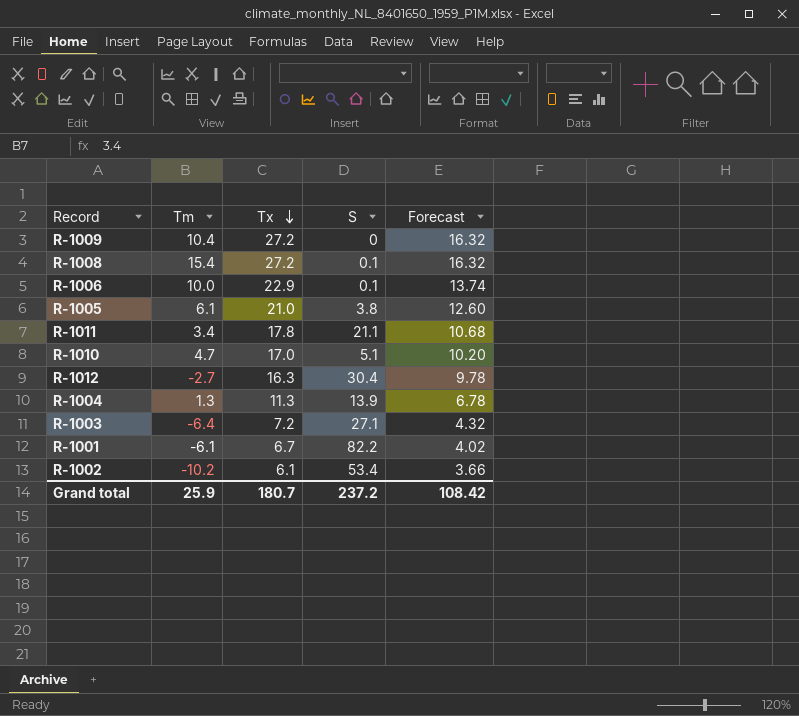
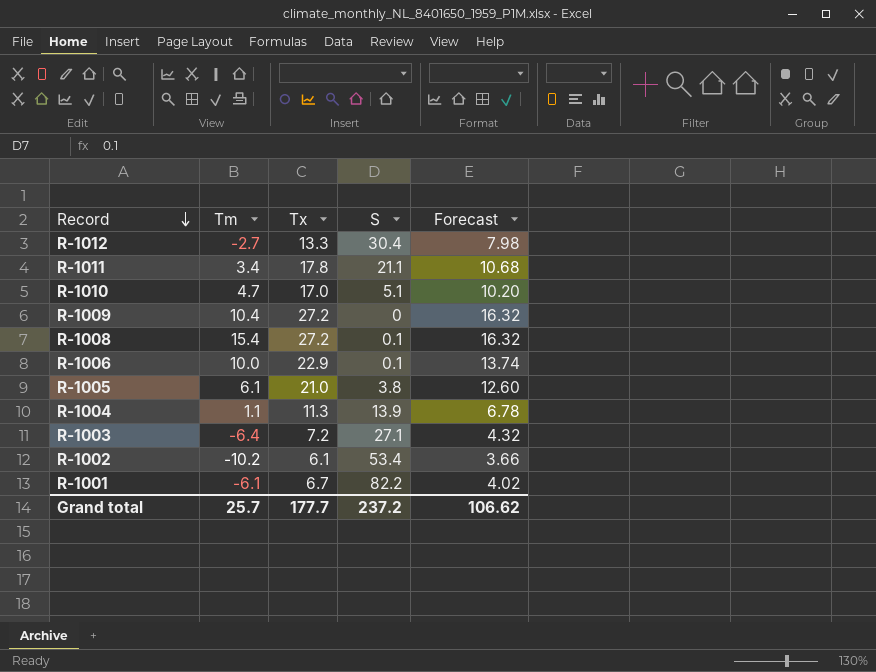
row order: Tx descending -> Record descending
R-1012 | Tx: 16.3 -> 13.3
R-1012 | Forecast: 9.78 -> 7.98
R-1004 | Tm: 1.3 -> 1.1
Grand total | Tm: 25.9 -> 25.7
Grand total | Tx: 180.7 -> 177.7
Grand total | Forecast: 108.42 -> 106.62

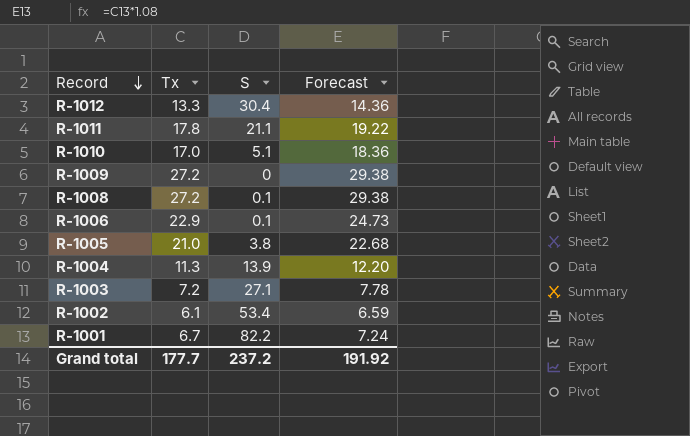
column Tm | position: 2 -> none
column Forecast | formula: [Tx] * 0.6 -> [Tx] * 1.08
Grand total | Forecast: 106.62 -> 191.92

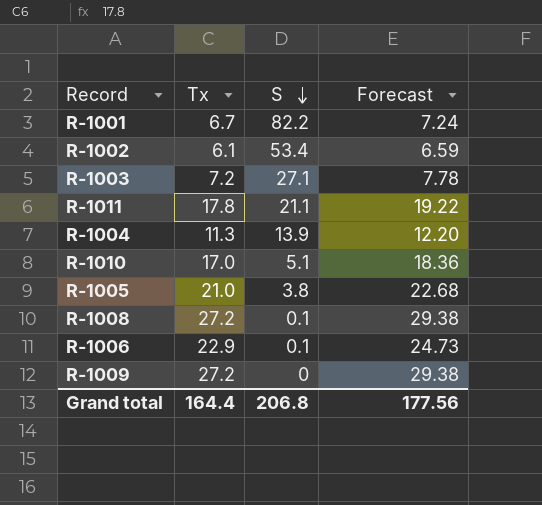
row order: Record descending -> S descending
row R-1012: 13.3 | 30.4 | 14.36 -> none
Grand total | Tx: 177.7 -> 164.4
Grand total | S: 237.2 -> 206.8
Grand total | Forecast: 191.92 -> 177.56

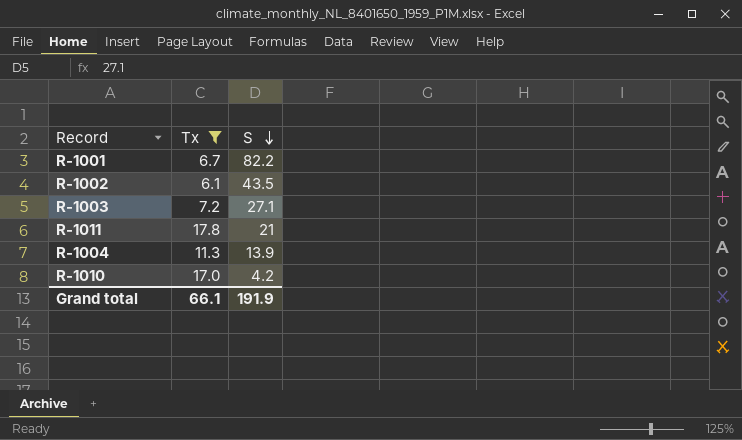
filter: none -> Tx <= 17.8
column Forecast | formula: [Tx] * 1.08 -> none
R-1002 | S: 53.4 -> 43.5
R-1011 | S: 21.1 -> 21
R-1010 | S: 5.1 -> 4.2
Grand total | Tx: 164.4 -> 66.1
Grand total | S: 206.8 -> 191.9

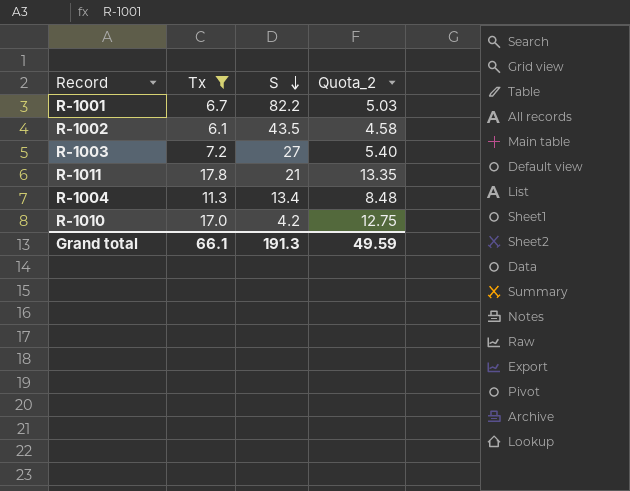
column Quota_2 | formula: none -> [Tx] * 0.75
R-1003 | S: 27.1 -> 27
R-1004 | S: 13.9 -> 13.4
Grand total | S: 191.9 -> 191.3

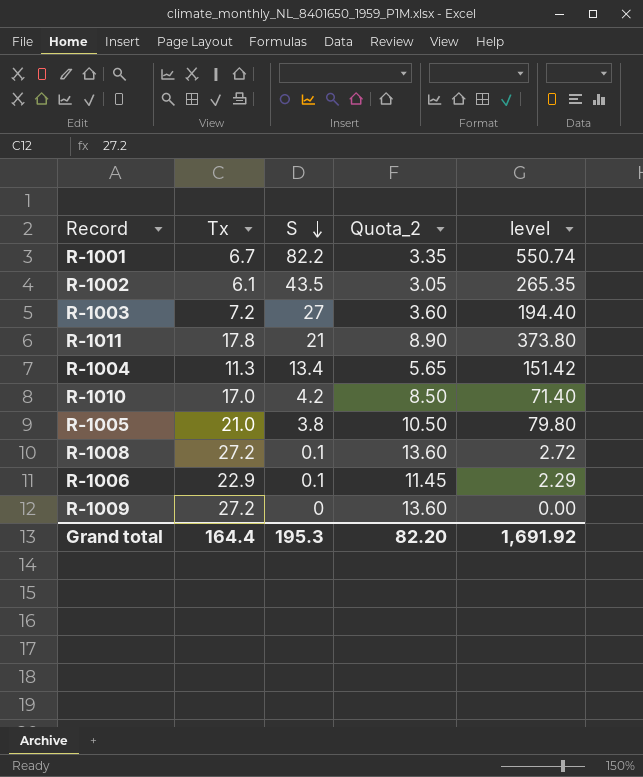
filter: Tx <= 17.8 -> none
column Quota_2 | formula: [Tx] * 0.75 -> [Tx] * 0.5
column level | formula: none -> [Tx] * [S]
Grand total | Tx: 66.1 -> 164.4
Grand total | S: 191.3 -> 195.3
Grand total | Quota_2: 49.59 -> 82.20

